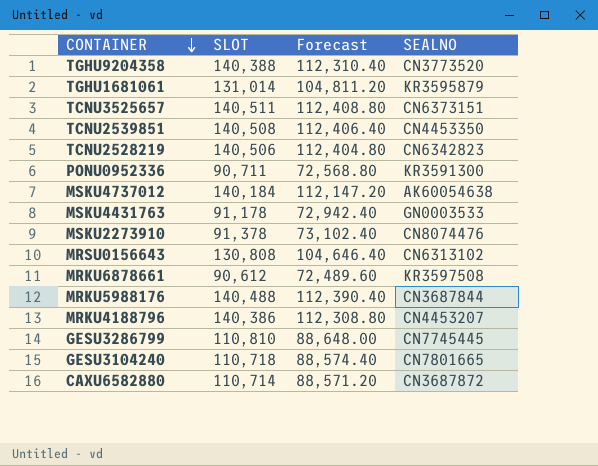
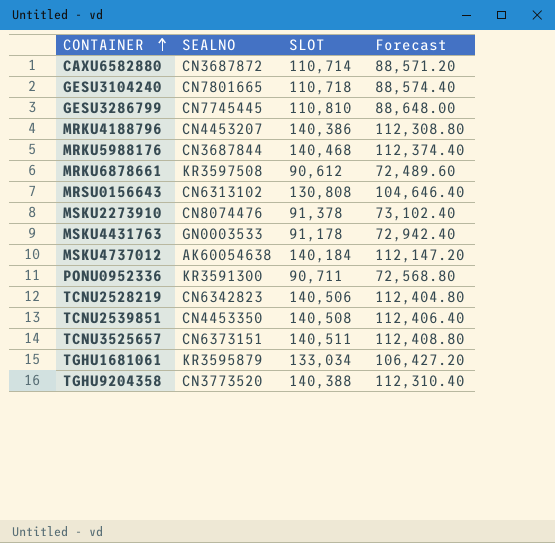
row order: CONTAINER descending -> CONTAINER ascending
column SEALNO | position: 4 -> 2
MRKU5988176 | SLOT: 140,488 -> 140,468
MRKU5988176 | Forecast: 112,390.40 -> 112,374.40
TGHU1681061 | SLOT: 131,014 -> 133,034
TGHU1681061 | Forecast: 104,811.20 -> 106,427.20

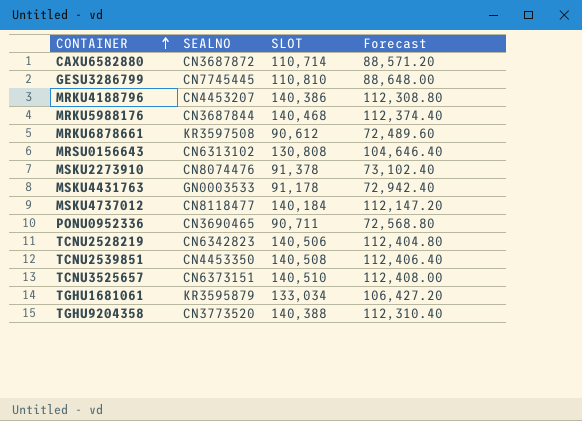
row GESU3104240: CN7801665 | 110,718 | 88,574.40 -> none
MSKU4737012 | SEALNO: AK60054638 -> CN8118477
PONU0952336 | SEALNO: KR3591300 -> CN3690465
TCNU3525657 | SLOT: 140,511 -> 140,510
TCNU3525657 | Forecast: 112,408.80 -> 112,408.00

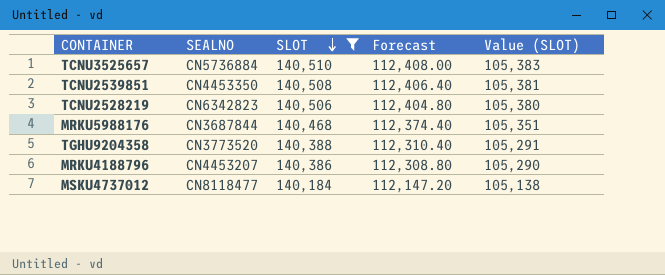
filter: none -> SLOT >= 140,184
row order: CONTAINER ascending -> SLOT descending
column Value (SLOT) | formula: none -> [SLOT] * 0.75
TCNU3525657 | SEALNO: CN6373151 -> CN5736884

